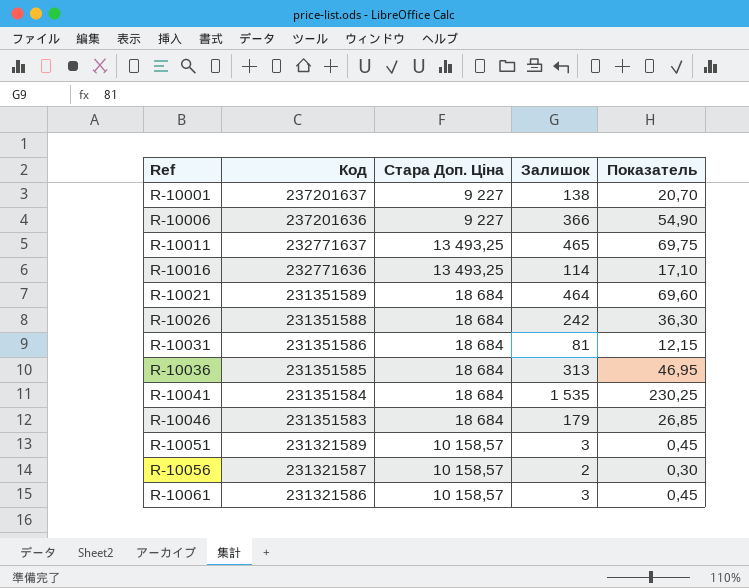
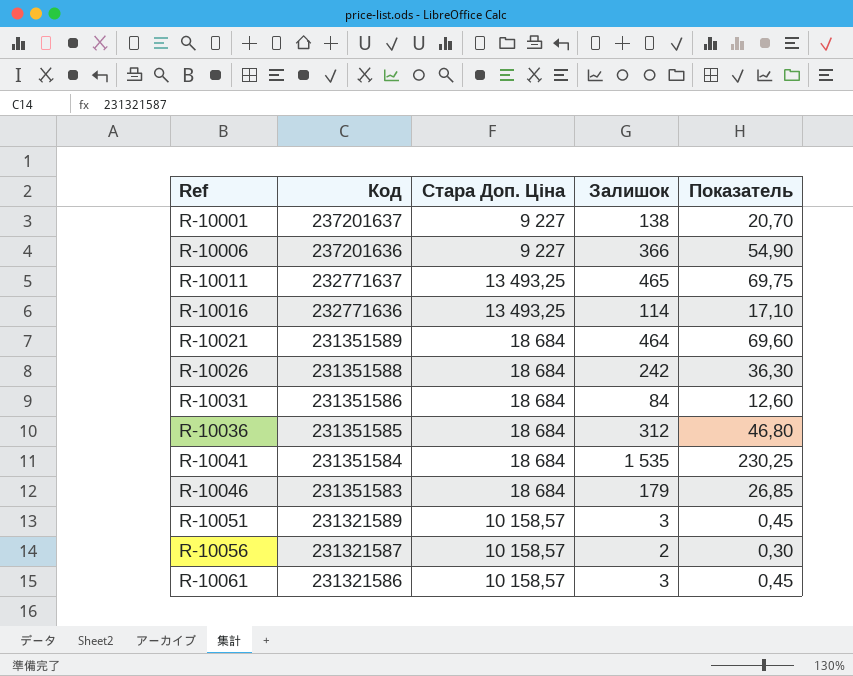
R-10031 | Залишок: 81 -> 84
R-10031 | Показатель: 12,15 -> 12,60
R-10036 | Залишок: 313 -> 312
R-10036 | Показатель: 46,95 -> 46,80

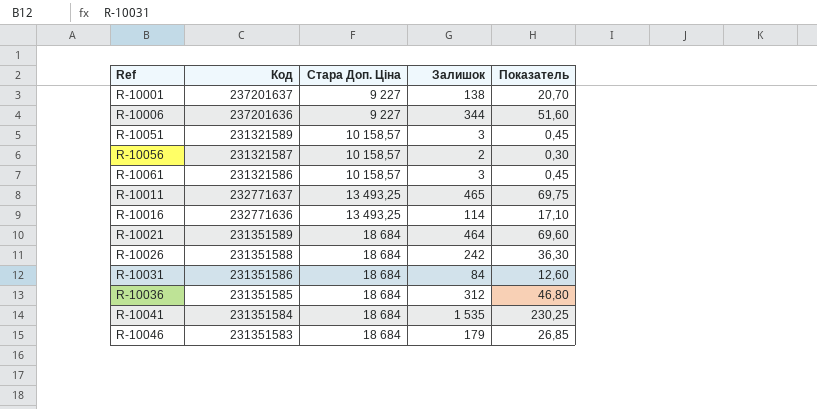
row order: Ref ascending -> Стара Доп. Ціна ascending
R-10006 | Залишок: 366 -> 344
R-10006 | Показатель: 54,90 -> 51,60

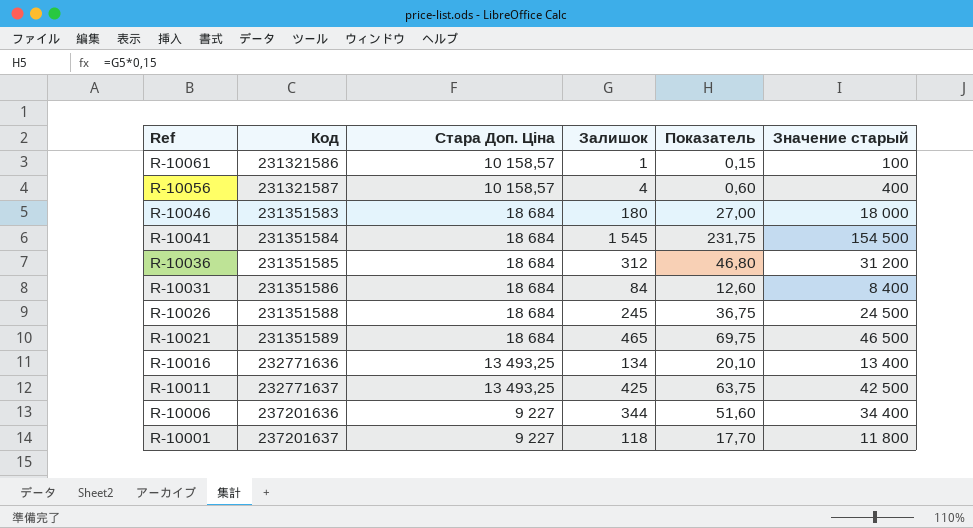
row order: Стара Доп. Ціна ascending -> Ref descending
column Значение старый | formula: none -> [Залишок] * 100
row R-10051: 231321589 | 10 158,57 | 3 | 0,45 -> none
R-10061 | Залишок: 3 -> 1
R-10061 | Показатель: 0,45 -> 0,15
R-10056 | Залишок: 2 -> 4
R-10056 | Показатель: 0,30 -> 0,60
R-10046 | Залишок: 179 -> 180
R-10046 | Показатель: 26,85 -> 27,00
R-10041 | Залишок: 1 535 -> 1 545
R-10041 | Показатель: 230,25 -> 231,75
R-10026 | Залишок: 242 -> 245
R-10026 | Показатель: 36,30 -> 36,75
R-10021 | Залишок: 464 -> 465
R-10021 | Показатель: 69,60 -> 69,75
R-10016 | Залишок: 114 -> 134
R-10016 | Показатель: 17,10 -> 20,10
R-10011 | Залишок: 465 -> 425
R-10011 | Показатель: 69,75 -> 63,75
R-10001 | Залишок: 138 -> 118
R-10001 | Показатель: 20,70 -> 17,70

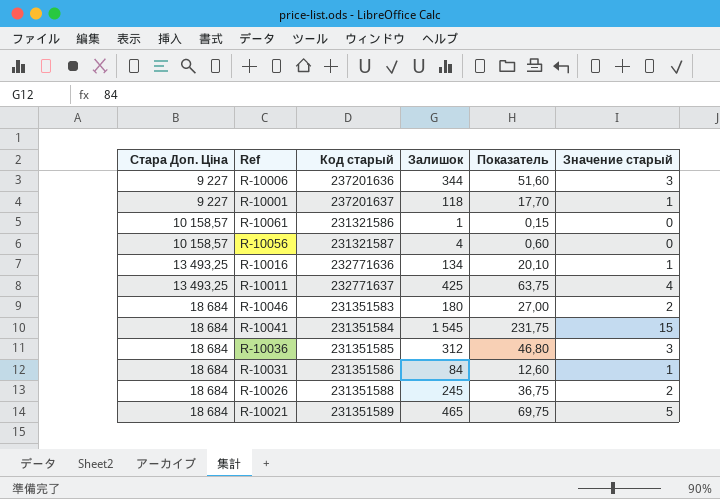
row order: Ref descending -> Стара Доп. Ціна ascending
column Стара Доп. Ціна | position: 3 -> 1
column name: Код -> Код старый
column Значение старый | formula: [Залишок] * 100 -> [Залишок] * 0,01

